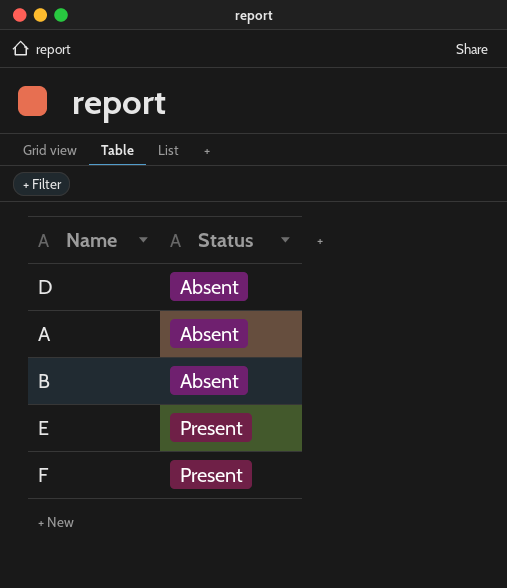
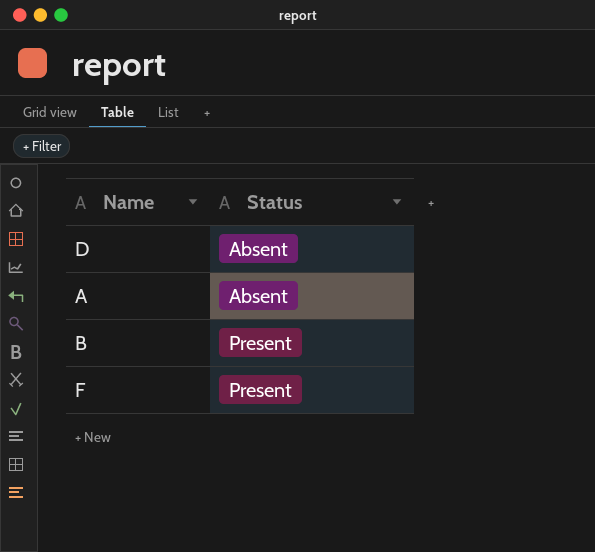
row E: Present -> none
B | Status: Absent -> Present

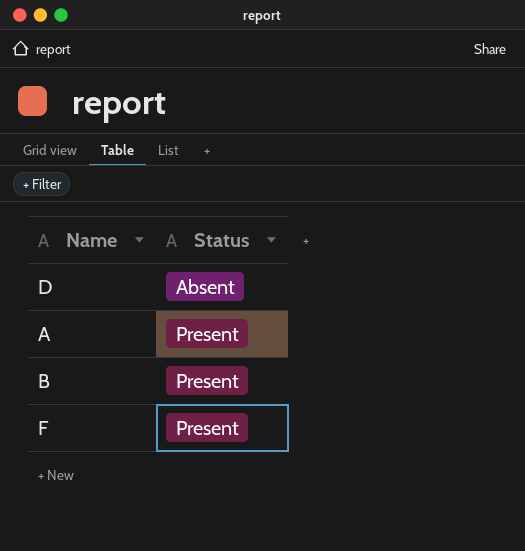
A | Status: Absent -> Present

